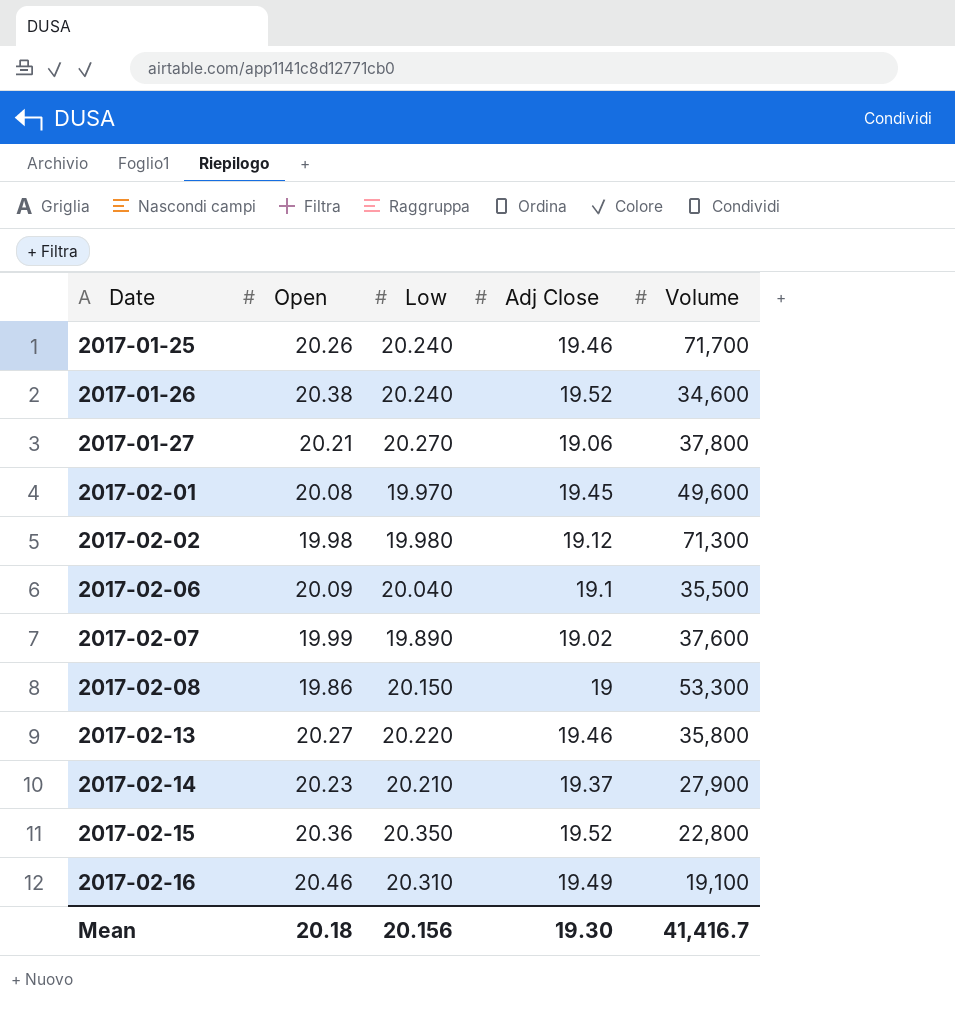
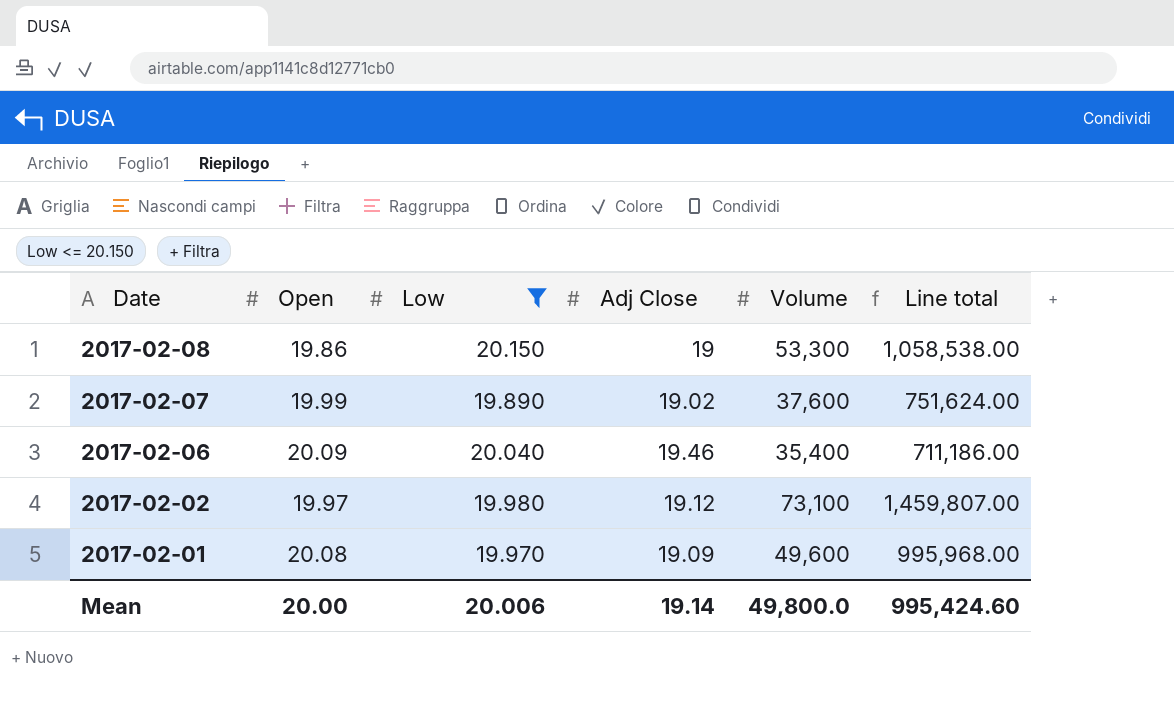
filter: none -> Low <= 20.150
row order: Date ascending -> Date descending
column Line total | formula: none -> [Open] * [Volume]
2017-02-06 | Adj Close: 19.1 -> 19.46
2017-02-06 | Volume: 35,500 -> 35,400
2017-02-02 | Open: 19.98 -> 19.97
2017-02-02 | Volume: 71,300 -> 73,100
2017-02-01 | Adj Close: 19.45 -> 19.09
Mean | Open: 20.18 -> 20.00
Mean | Low: 20.156 -> 20.006
Mean | Adj Close: 19.30 -> 19.14
Mean | Volume: 41,416.7 -> 49,800.0

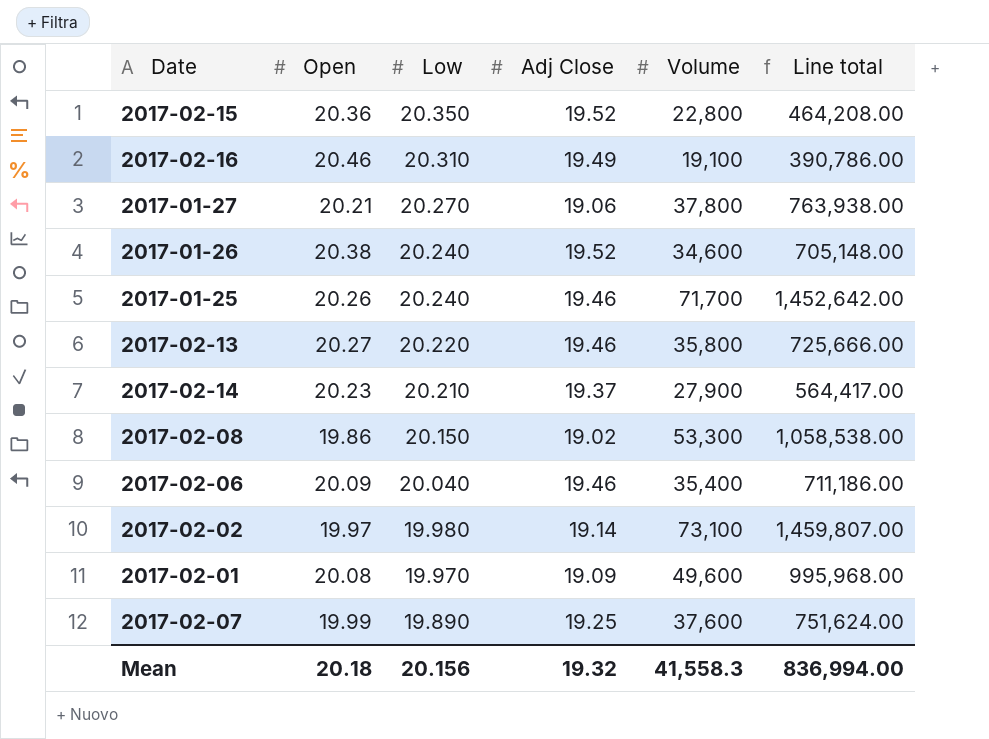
filter: Low <= 20.150 -> none
row order: Date descending -> Low descending
2017-02-08 | Adj Close: 19 -> 19.02
2017-02-02 | Adj Close: 19.12 -> 19.14
2017-02-07 | Adj Close: 19.02 -> 19.25
Mean | Open: 20.00 -> 20.18
Mean | Low: 20.006 -> 20.156
Mean | Adj Close: 19.14 -> 19.32
Mean | Volume: 49,800.0 -> 41,558.3
Mean | Line total: 995,424.60 -> 836,994.00

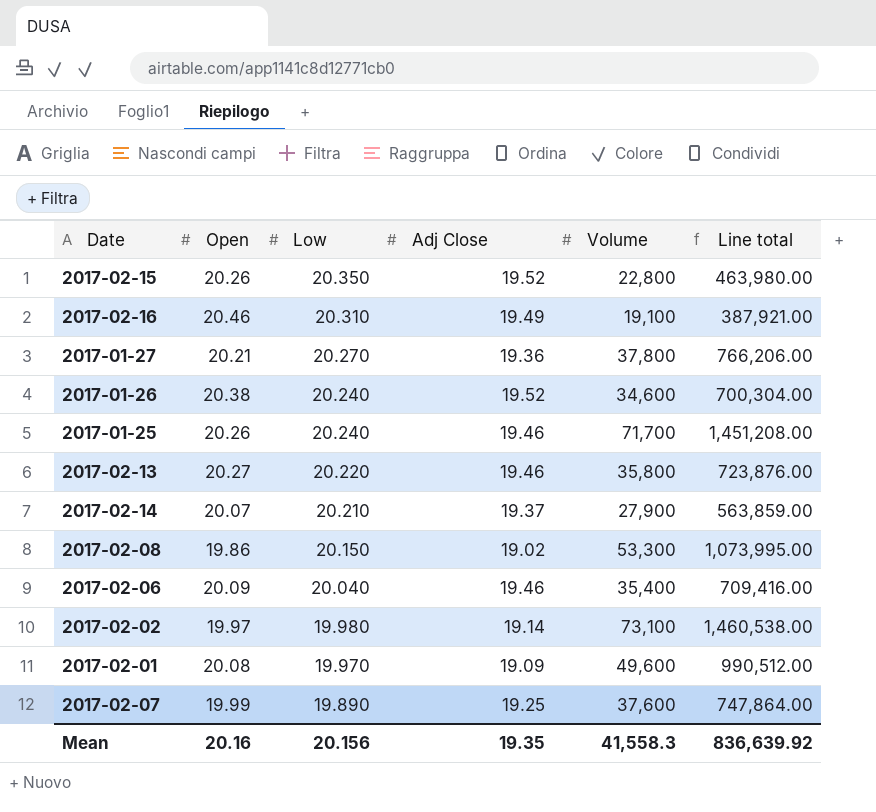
column Line total | formula: [Open] * [Volume] -> [Low] * [Volume]
2017-02-15 | Open: 20.36 -> 20.26
2017-01-27 | Adj Close: 19.06 -> 19.36
2017-02-14 | Open: 20.23 -> 20.07
Mean | Open: 20.18 -> 20.16
Mean | Adj Close: 19.32 -> 19.35
Mean | Line total: 836,994.00 -> 836,639.92

